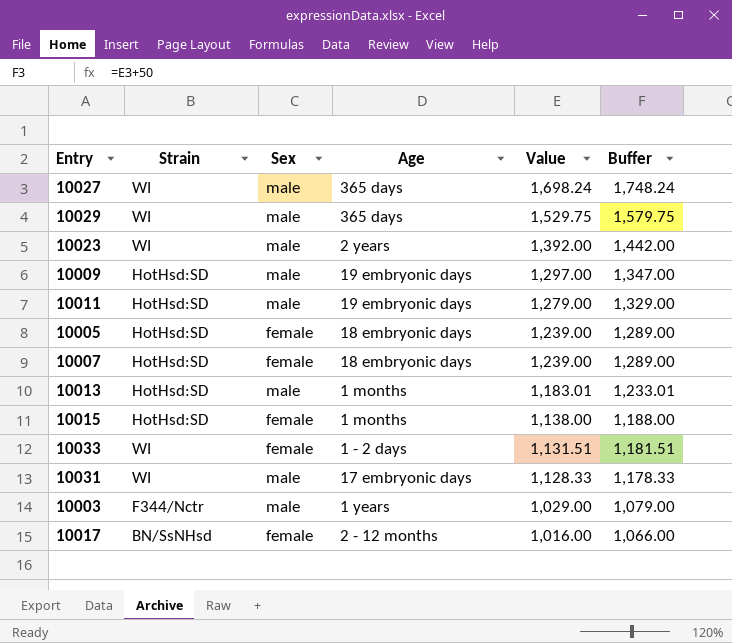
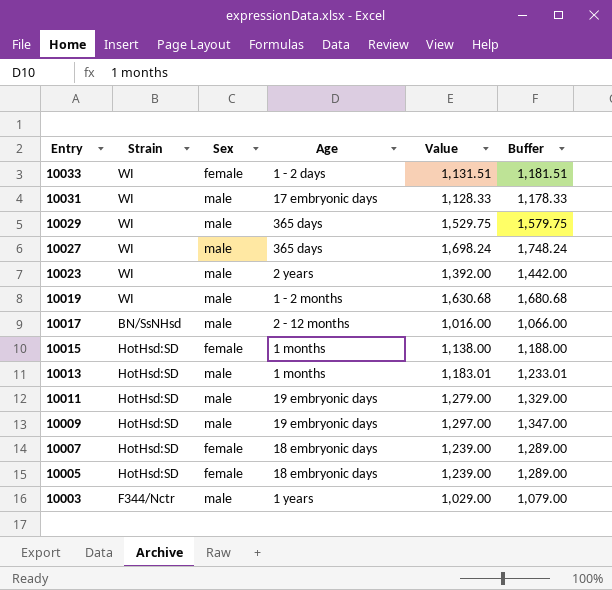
row order: Value descending -> Entry descending
row 10019: none -> WI | male | 1 - 2 months | 1,630.68 | 1,680.68
10017 | Sex: female -> male

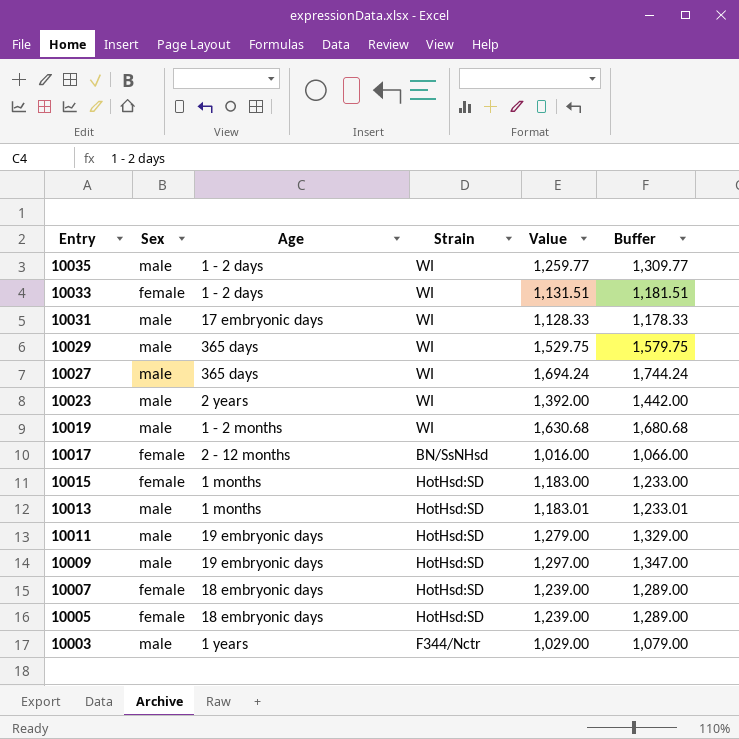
column Strain | position: 2 -> 4
row 10035: none -> male | 1 - 2 days | WI | 1,259.77 | 1,309.77
10027 | Value: 1,698.24 -> 1,694.24
10027 | Buffer: 1,748.24 -> 1,744.24
10017 | Sex: male -> female
10015 | Value: 1,138.00 -> 1,183.00
10015 | Buffer: 1,188.00 -> 1,233.00

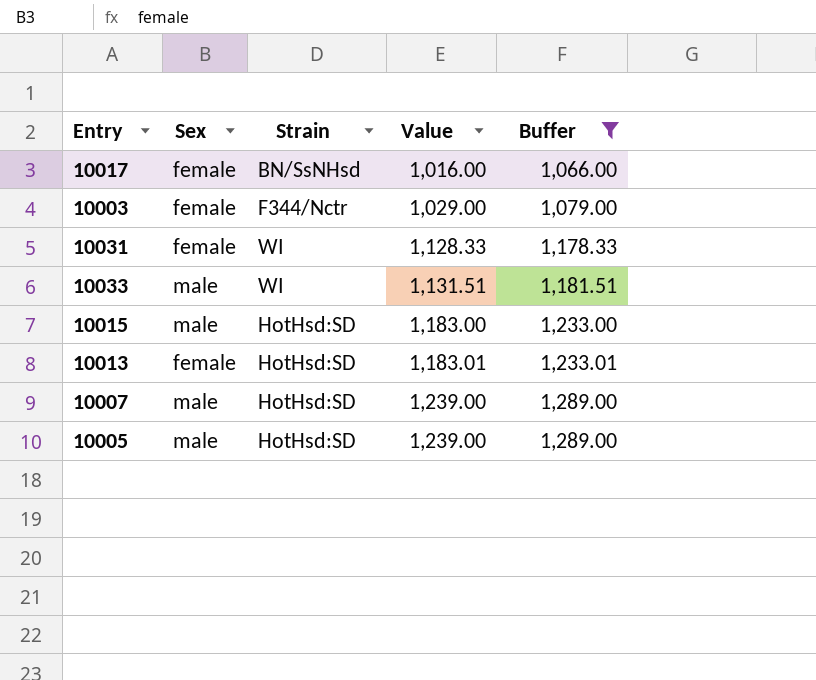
filter: none -> Buffer <= 1,289.00
row order: Entry descending -> Value ascending
column Age | position: 3 -> none
10003 | Sex: male -> female
10031 | Sex: male -> female
10033 | Sex: female -> male
10015 | Sex: female -> male
10013 | Sex: male -> female
10007 | Sex: female -> male
10005 | Sex: female -> male

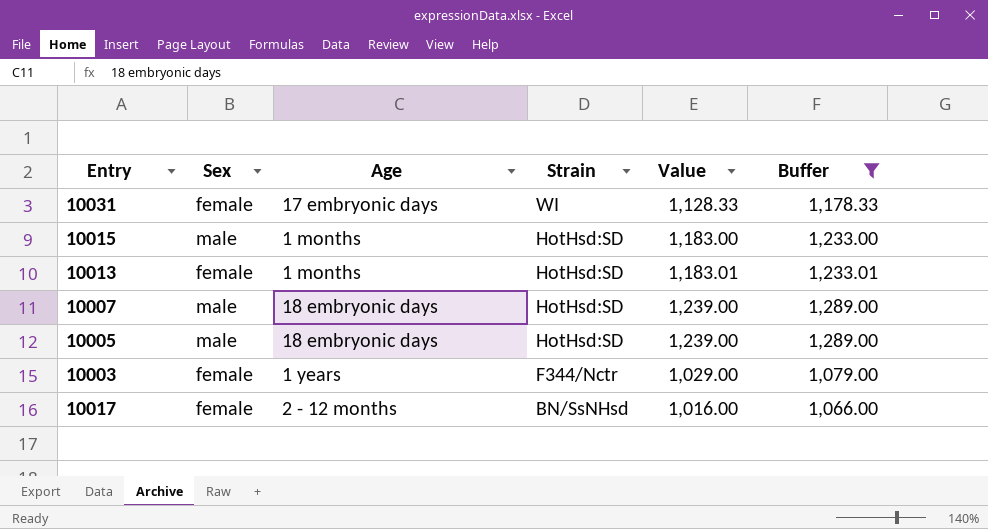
row order: Value ascending -> Strain descending
column Age | position: none -> 3
row 10033: male | WI | 1,131.51 | 1,181.51 -> none

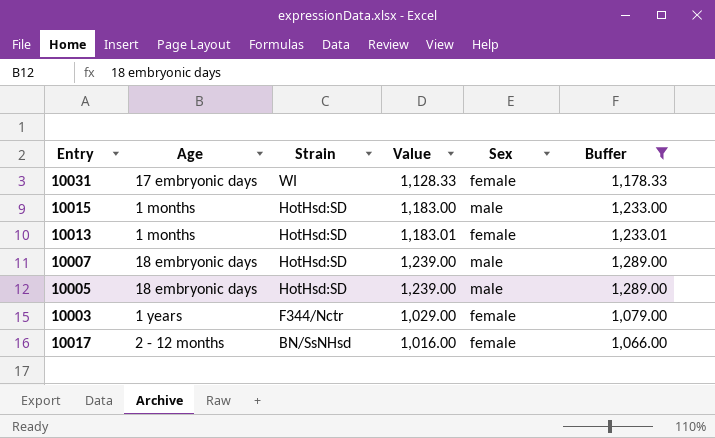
column Sex | position: 2 -> 5

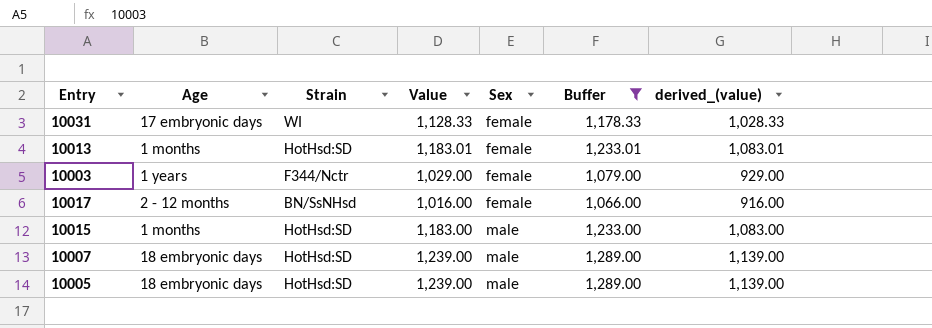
row order: Strain descending -> Sex ascending
column derived_(value) | formula: none -> [Value] - 100

